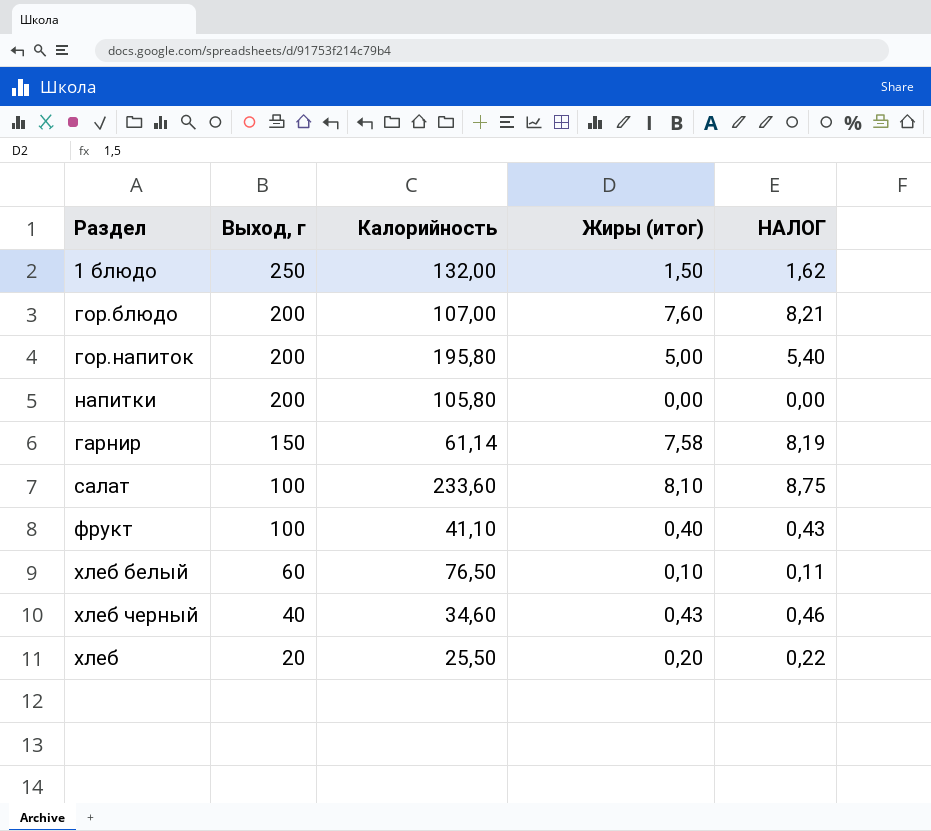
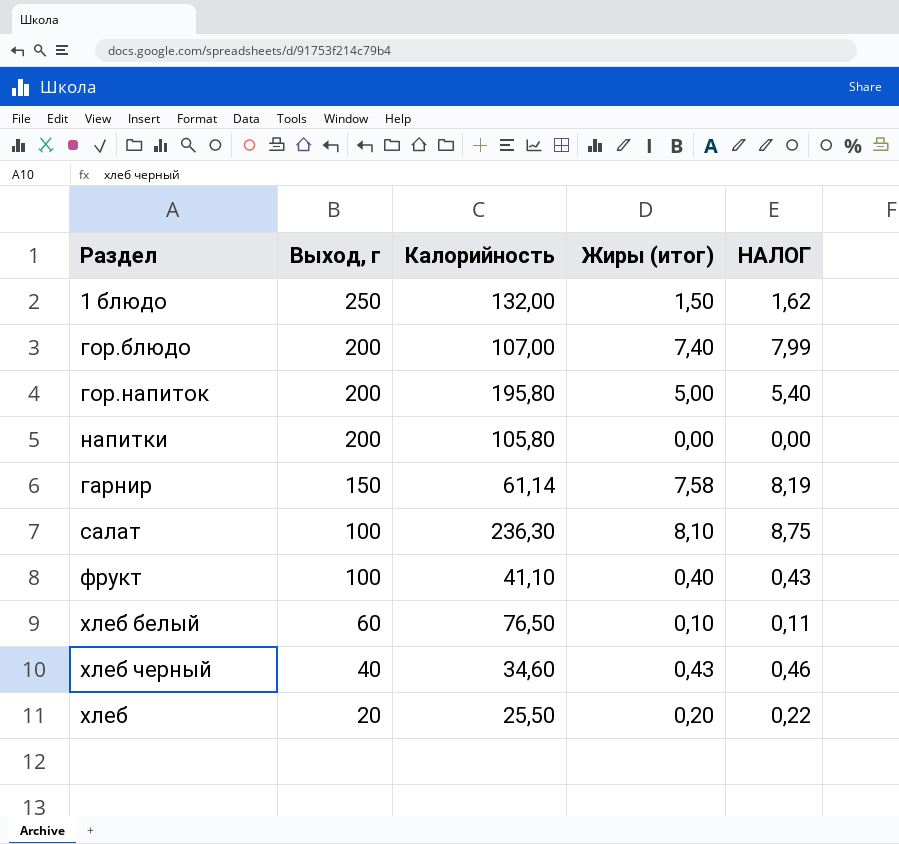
гор.блюдо | Жиры (итог): 7,60 -> 7,40
гор.блюдо | НАЛОГ: 8,21 -> 7,99
салат | Калорийность: 233,60 -> 236,30

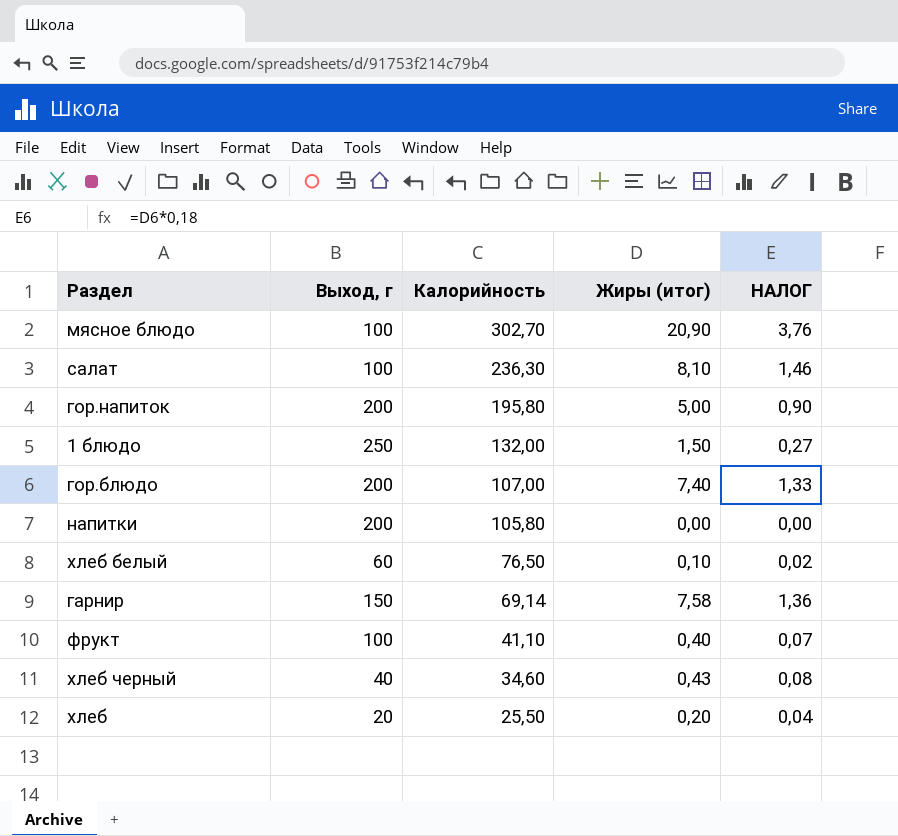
row order: Выход, г descending -> Калорийность descending
column НАЛОГ | formula: [Жиры (итог)] * 1,08 -> [Жиры (итог)] * 0,18
row мясное блюдо: none -> 100 | 302,70 | 20,90 | 3,76
гарнир | Калорийность: 61,14 -> 69,14

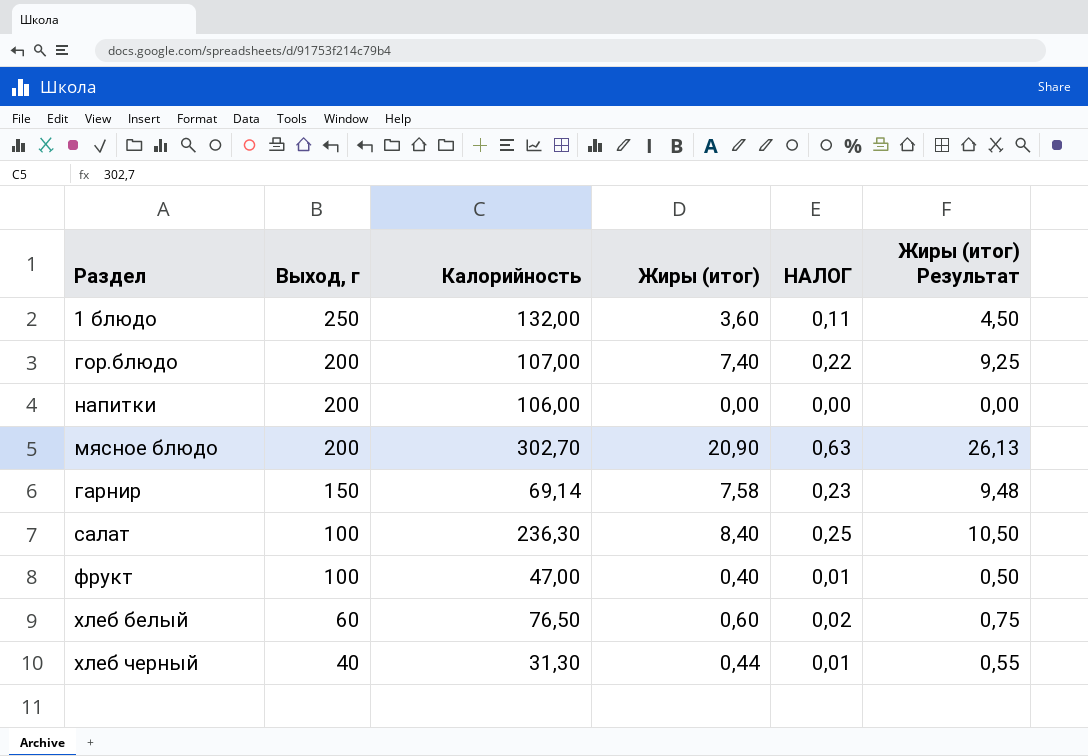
row order: Калорийность descending -> Выход, г descending
column НАЛОГ | formula: [Жиры (итог)] * 0,18 -> [Жиры (итог)] * 0,03
column Жиры (итог) Результат | formula: none -> [Жиры (итог)] * 1,25
row гор.напиток: 200 | 195,80 | 5,00 | 0,90 -> none
row хлеб: 20 | 25,50 | 0,20 | 0,04 -> none
1 блюдо | Жиры (итог): 1,50 -> 3,60
напитки | Калорийность: 105,80 -> 106,00
мясное блюдо | Выход, г: 100 -> 200
салат | Жиры (итог): 8,10 -> 8,40
фрукт | Калорийность: 41,10 -> 47,00
хлеб белый | Жиры (итог): 0,10 -> 0,60
хлеб черный | Калорийность: 34,60 -> 31,30
хлеб черный | Жиры (итог): 0,43 -> 0,44

